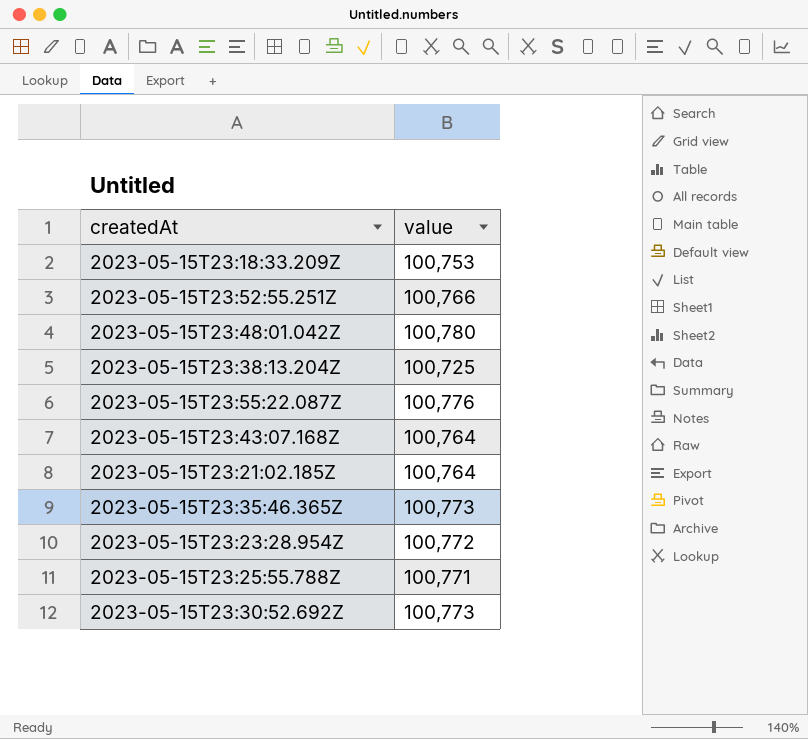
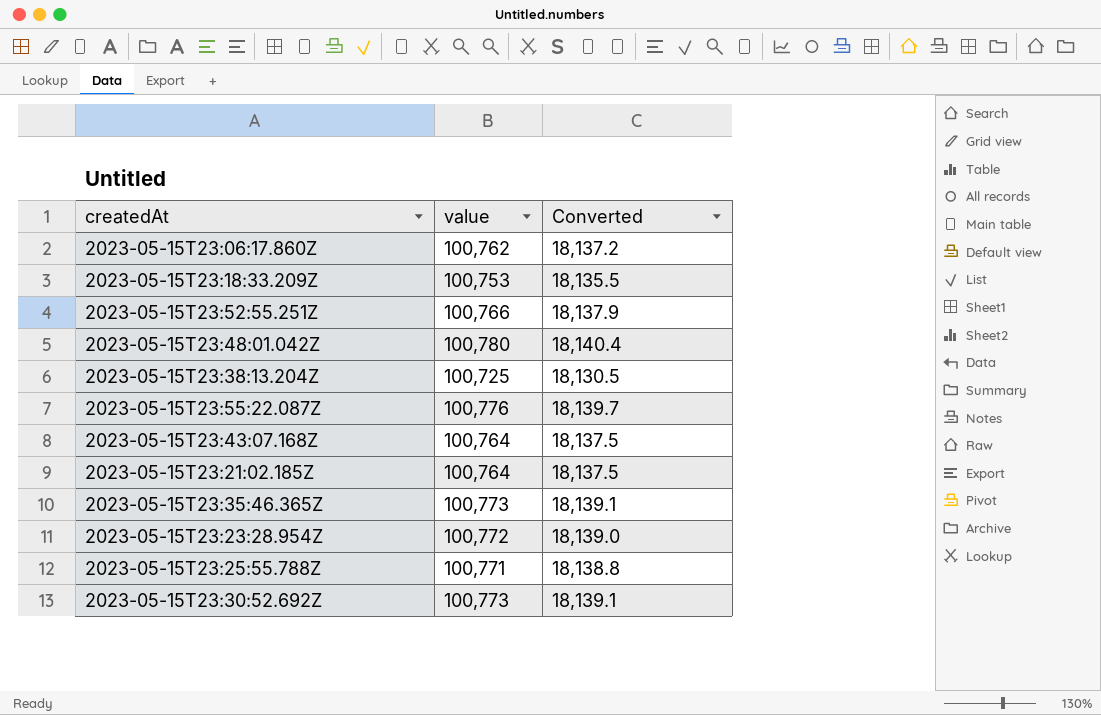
column Converted | formula: none -> [value] * 0.18
row 2023-05-15T23:06:17.860Z: none -> 100,762 | 18,137.2

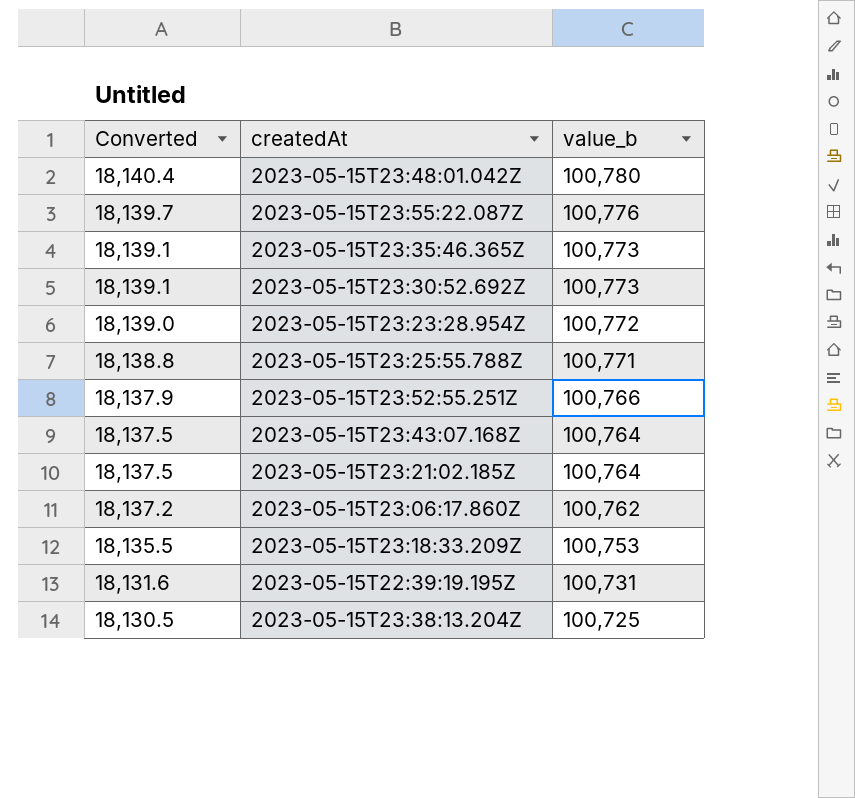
row order: none -> Converted descending
column Converted | position: 3 -> 1
column name: value -> value_b
row 2023-05-15T22:39:19.195Z: none -> 18,131.6 | 100,731

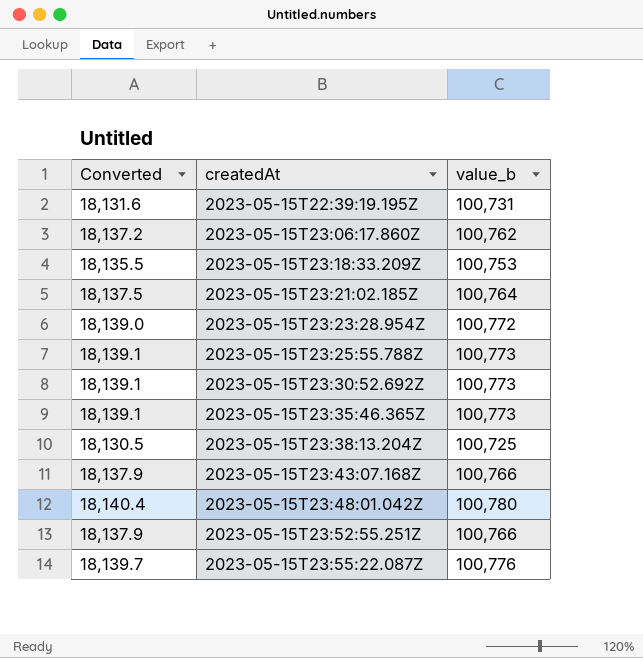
row order: Converted descending -> createdAt ascending
2023-05-15T23:25:55.788Z | Converted: 18,138.8 -> 18,139.1
2023-05-15T23:25:55.788Z | value_b: 100,771 -> 100,773
2023-05-15T23:43:07.168Z | Converted: 18,137.5 -> 18,137.9
2023-05-15T23:43:07.168Z | value_b: 100,764 -> 100,766

